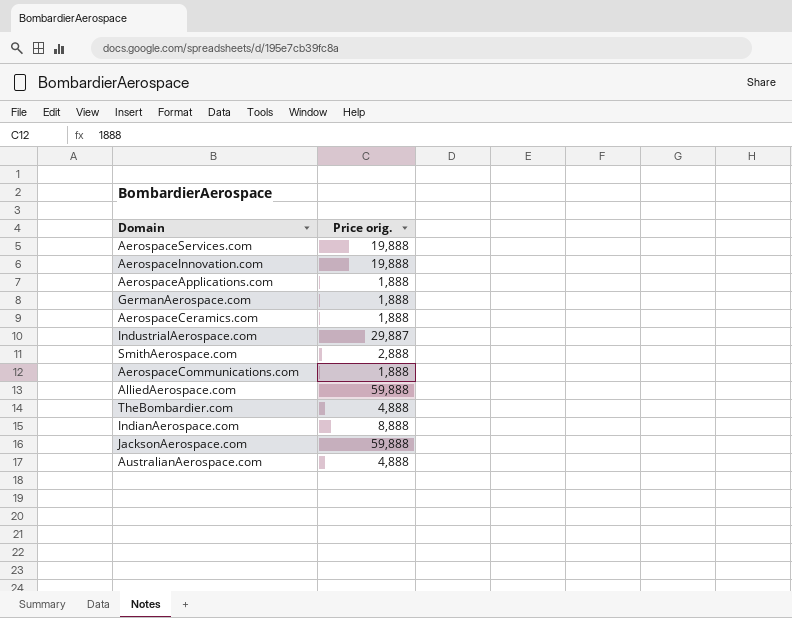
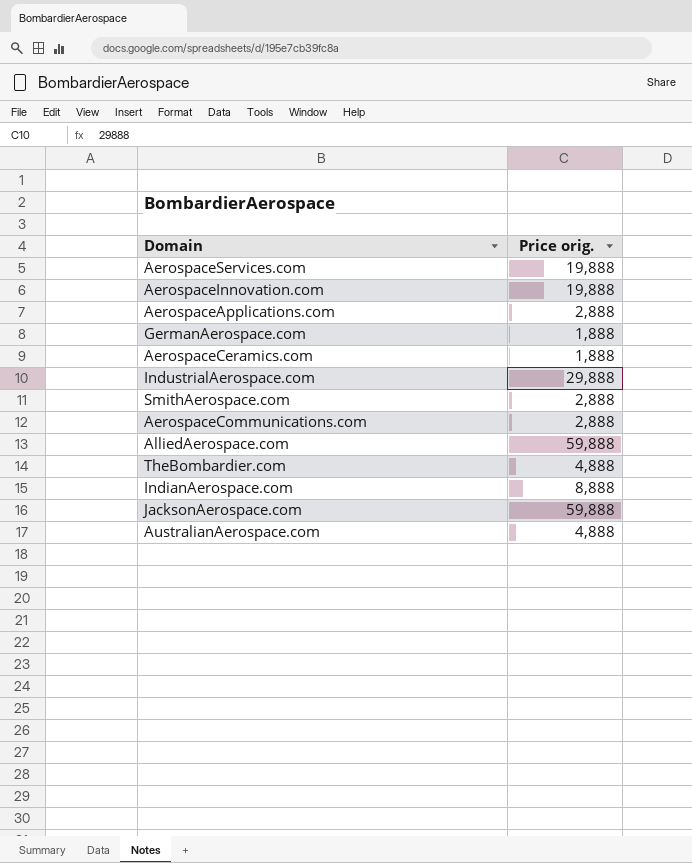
AerospaceApplications.com | Price orig.: 1,888 -> 2,888
IndustrialAerospace.com | Price orig.: 29,887 -> 29,888
AerospaceCommunications.com | Price orig.: 1,888 -> 2,888

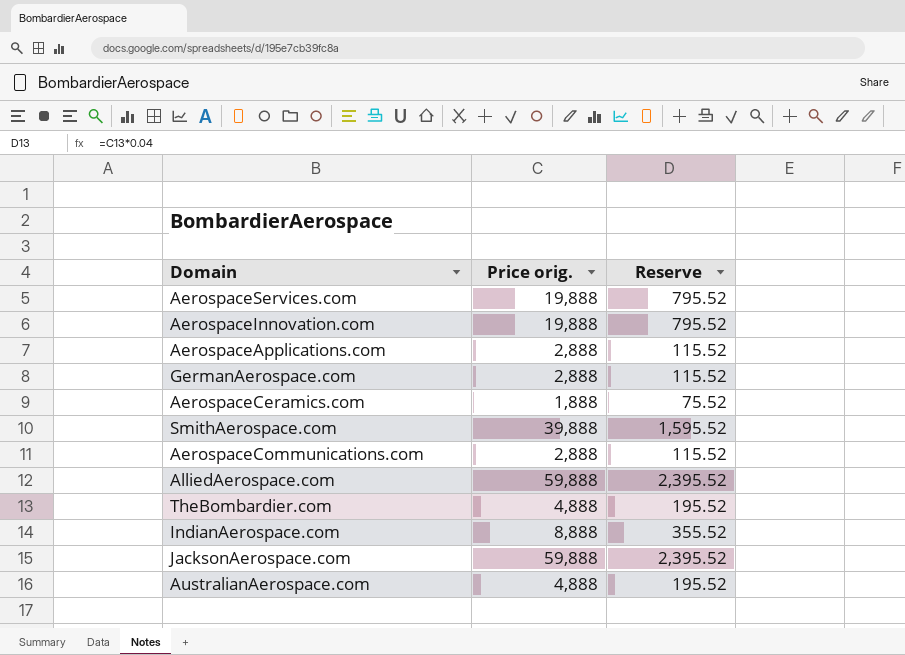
column Reserve | formula: none -> [Price orig.] * 0.04
row IndustrialAerospace.com: 29,888 -> none
GermanAerospace.com | Price orig.: 1,888 -> 2,888
SmithAerospace.com | Price orig.: 2,888 -> 39,888

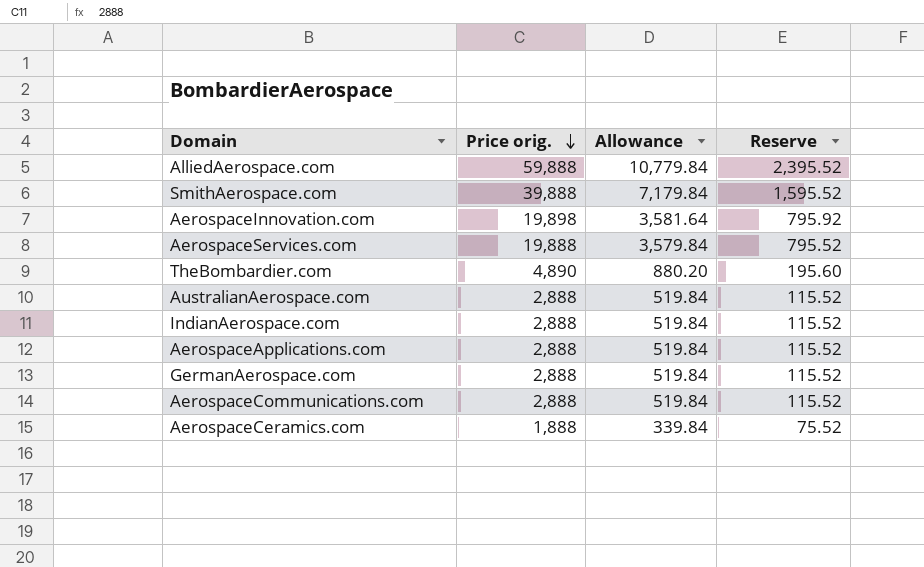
row order: none -> Price orig. descending
column Allowance | formula: none -> [Price orig.] * 0.18
row JacksonAerospace.com: 59,888 | 2,395.52 -> none
AerospaceInnovation.com | Price orig.: 19,888 -> 19,898
AerospaceInnovation.com | Reserve: 795.52 -> 795.92
TheBombardier.com | Price orig.: 4,888 -> 4,890
TheBombardier.com | Reserve: 195.52 -> 195.60
AustralianAerospace.com | Price orig.: 4,888 -> 2,888
AustralianAerospace.com | Reserve: 195.52 -> 115.52
IndianAerospace.com | Price orig.: 8,888 -> 2,888
IndianAerospace.com | Reserve: 355.52 -> 115.52

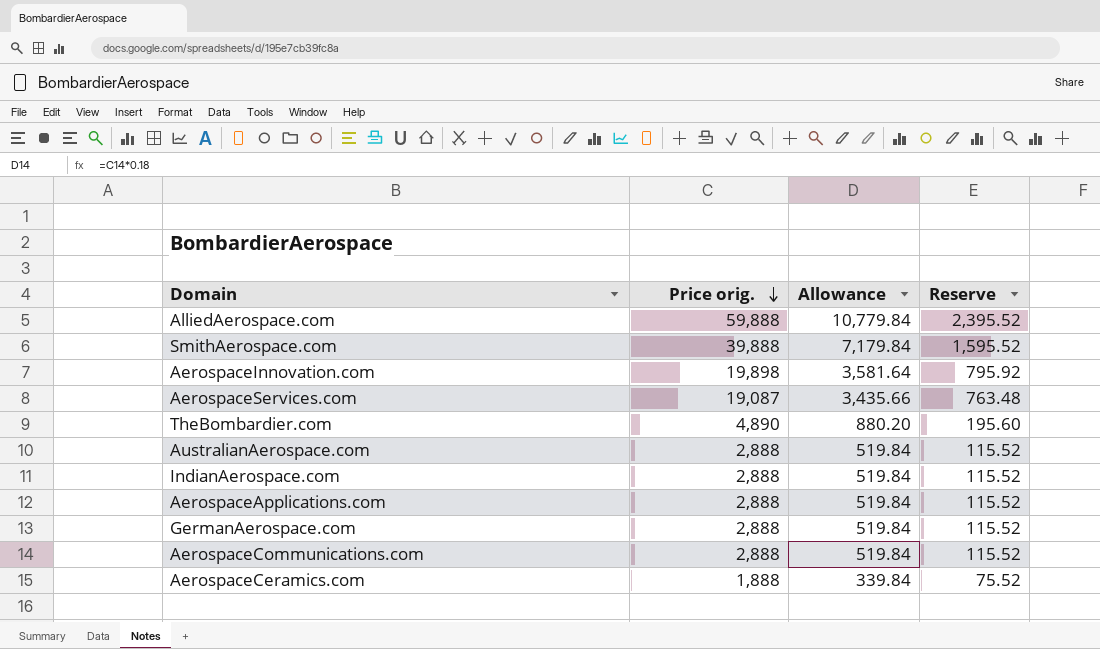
AerospaceServices.com | Price orig.: 19,888 -> 19,087
AerospaceServices.com | Allowance: 3,579.84 -> 3,435.66
AerospaceServices.com | Reserve: 795.52 -> 763.48

